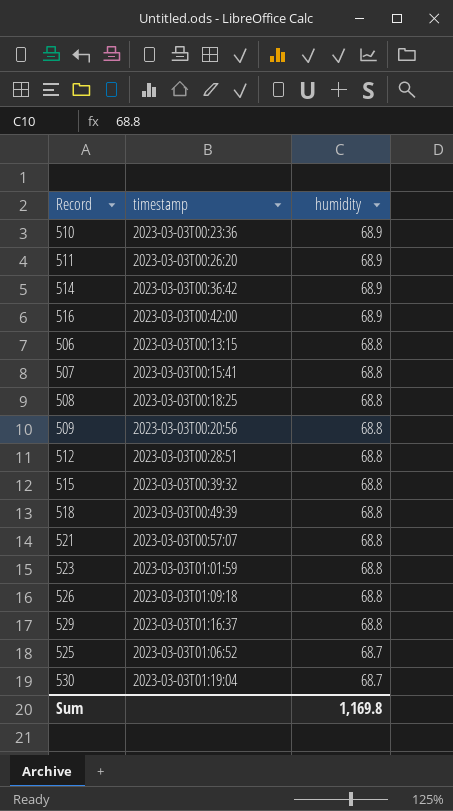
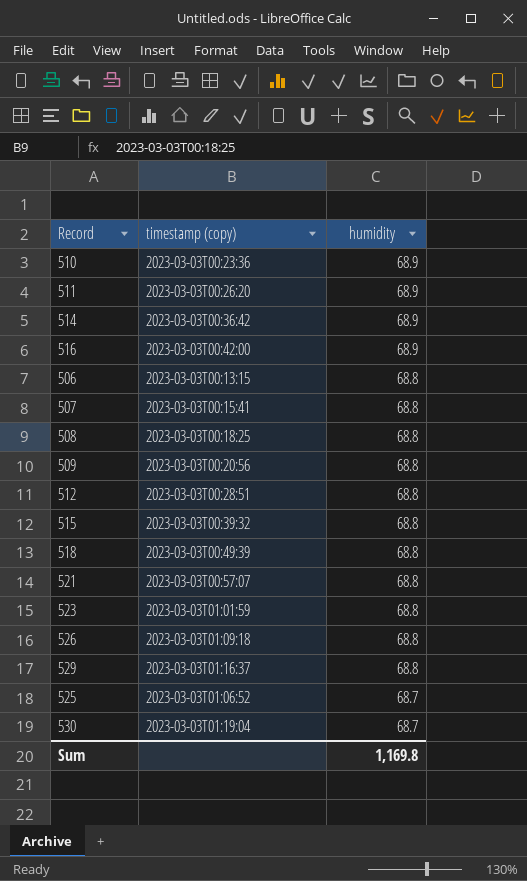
column name: timestamp -> timestamp (copy)

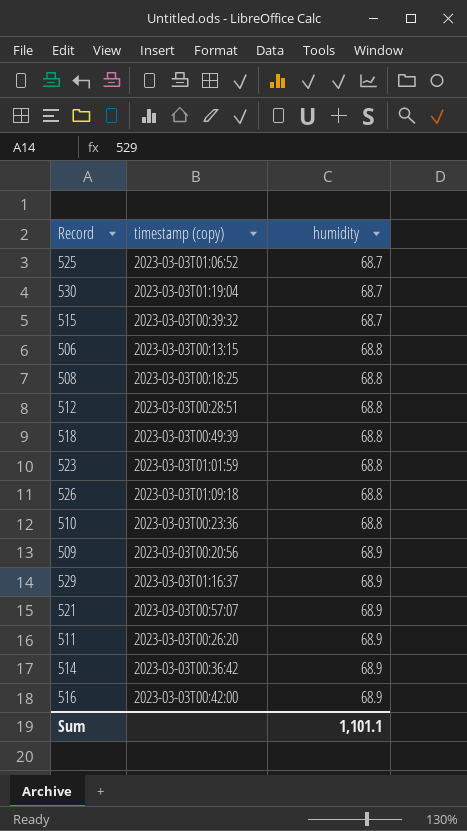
row order: humidity descending -> humidity ascending
row 507: 2023-03-03T00:15:41 | 68.8 -> none
515 | humidity: 68.8 -> 68.7
510 | humidity: 68.9 -> 68.8
509 | humidity: 68.8 -> 68.9
529 | humidity: 68.8 -> 68.9
521 | humidity: 68.8 -> 68.9
Sum | humidity: 1,169.8 -> 1,101.1

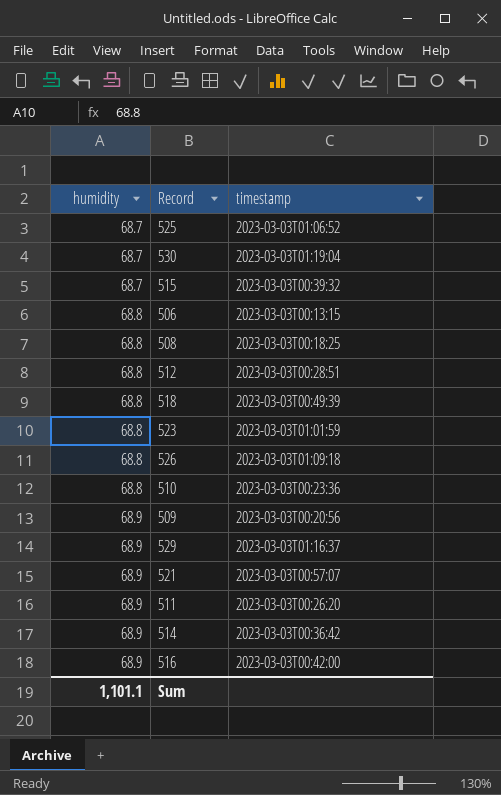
column humidity | position: 3 -> 1
column name: timestamp (copy) -> timestamp

